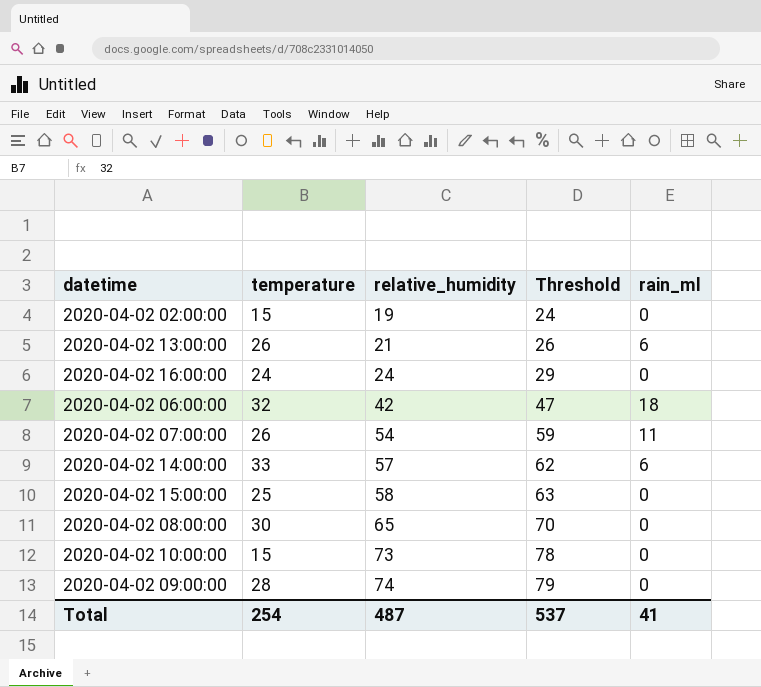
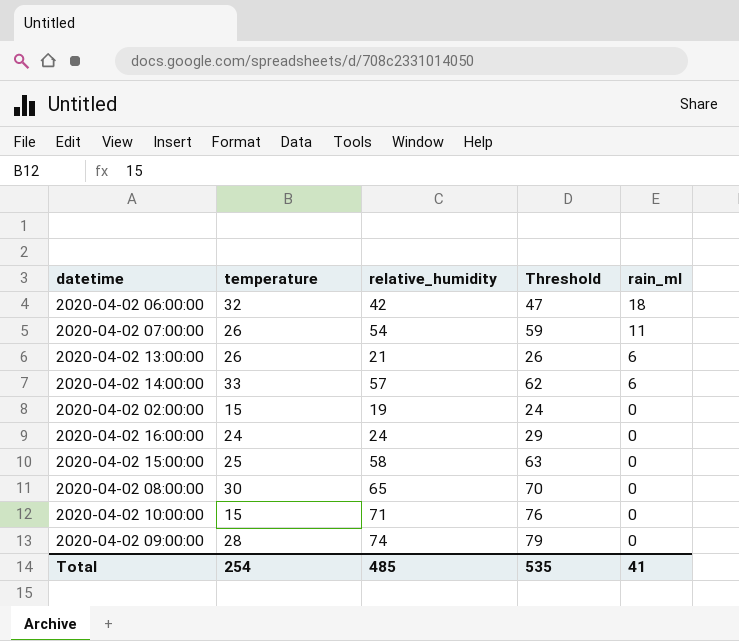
row order: relative_humidity ascending -> rain_ml descending
2020-04-02 10:00:00 | relative_humidity: 73 -> 71
2020-04-02 10:00:00 | Threshold: 78 -> 76
Total | relative_humidity: 487 -> 485
Total | Threshold: 537 -> 535

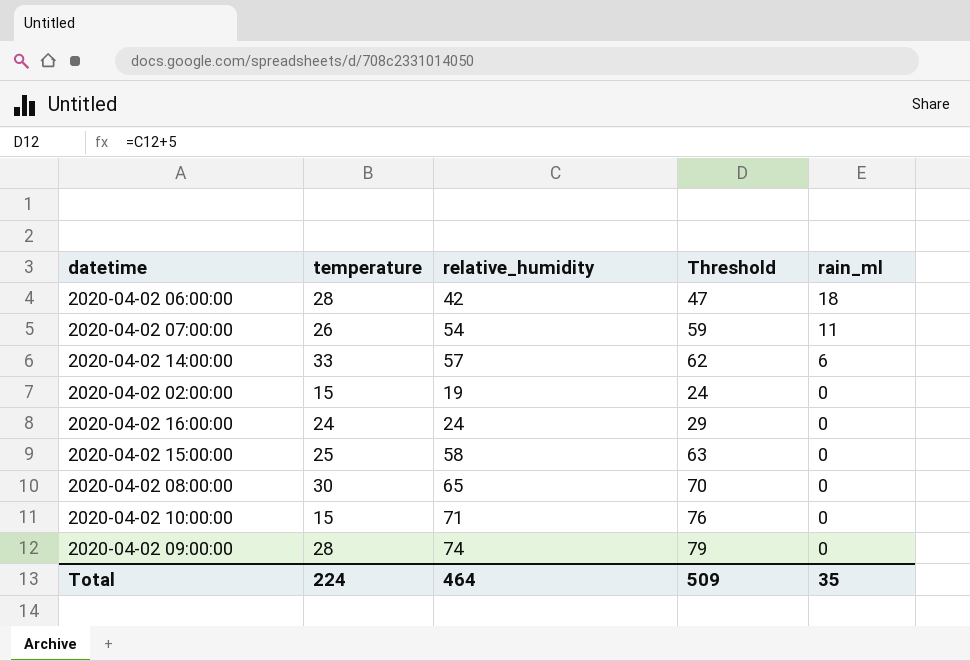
row 2020-04-02 13:00:00: 26 | 21 | 26 | 6 -> none
2020-04-02 06:00:00 | temperature: 32 -> 28
Total | temperature: 254 -> 224
Total | relative_humidity: 485 -> 464
Total | Threshold: 535 -> 509
Total | rain_ml: 41 -> 35

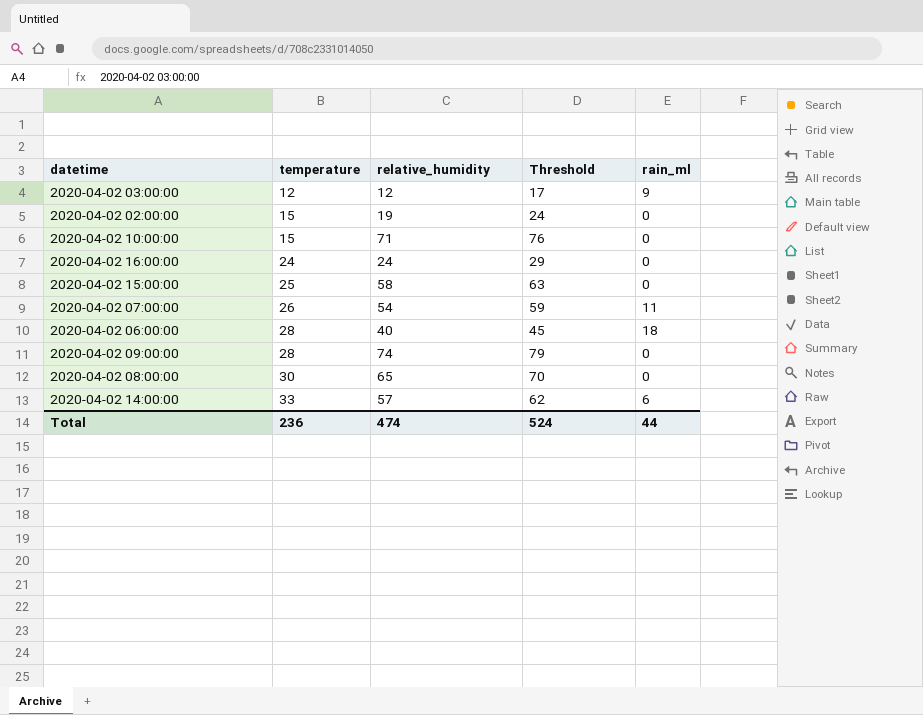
row order: rain_ml descending -> temperature ascending
row 2020-04-02 03:00:00: none -> 12 | 12 | 17 | 9
2020-04-02 06:00:00 | relative_humidity: 42 -> 40
2020-04-02 06:00:00 | Threshold: 47 -> 45
Total | temperature: 224 -> 236
Total | relative_humidity: 464 -> 474
Total | Threshold: 509 -> 524
Total | rain_ml: 35 -> 44

